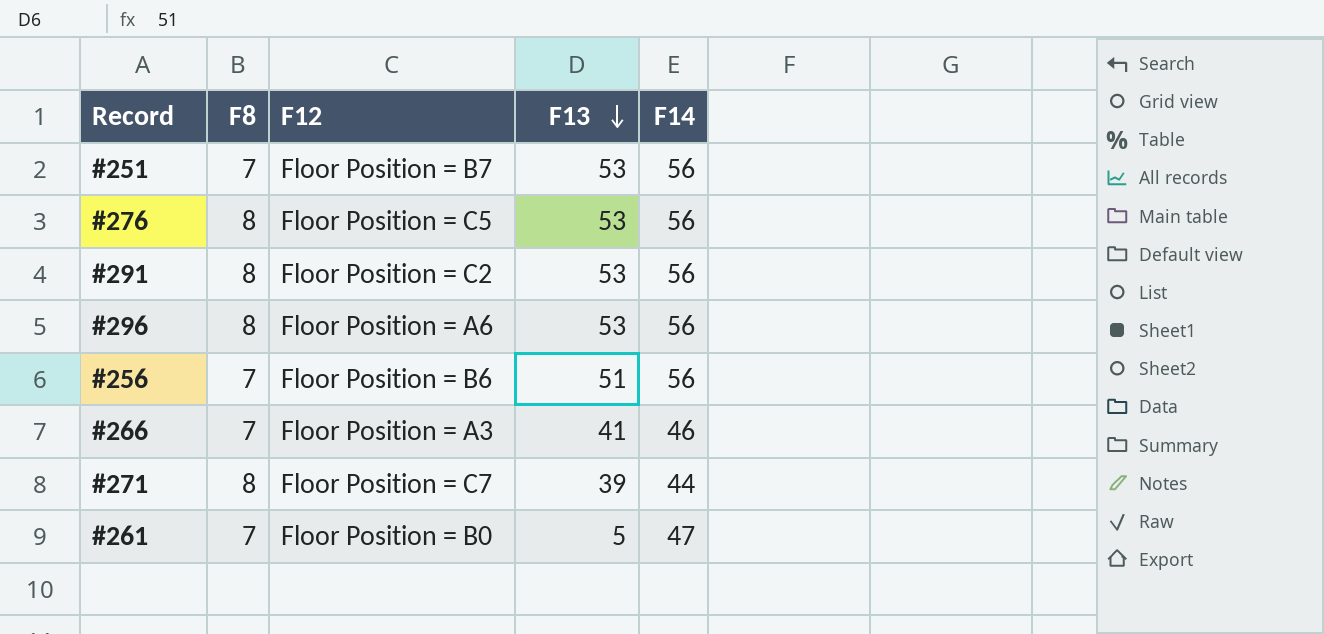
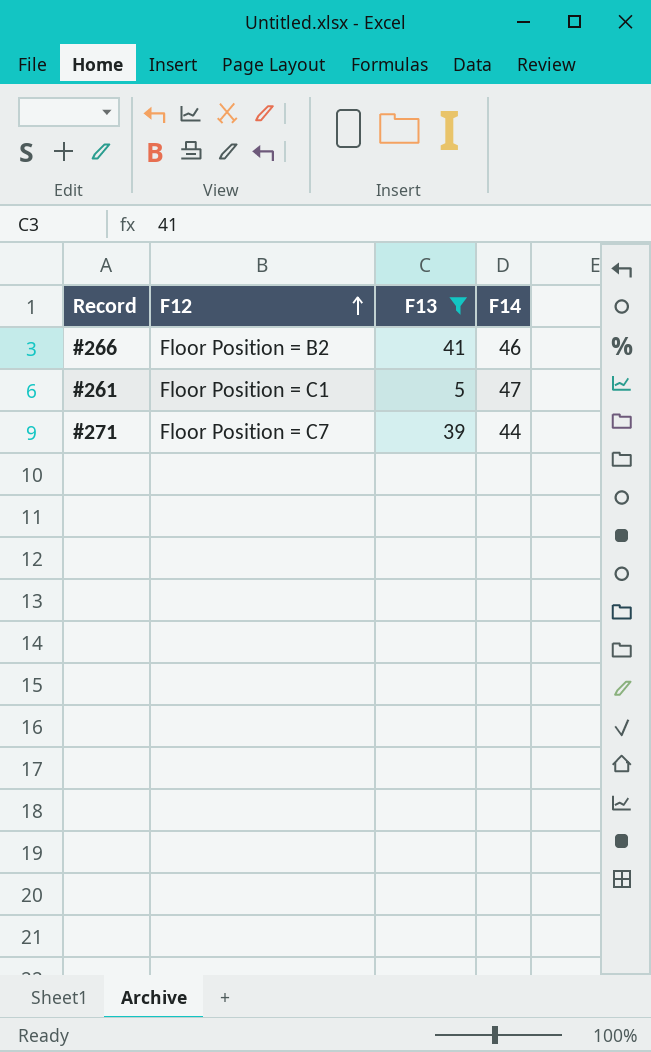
filter: none -> F13 <= 41
row order: F13 descending -> F12 ascending
column F8 | position: 2 -> none
#266 | F12: Floor Position = A3 -> Floor Position = B2
#261 | F12: Floor Position = B0 -> Floor Position = C1

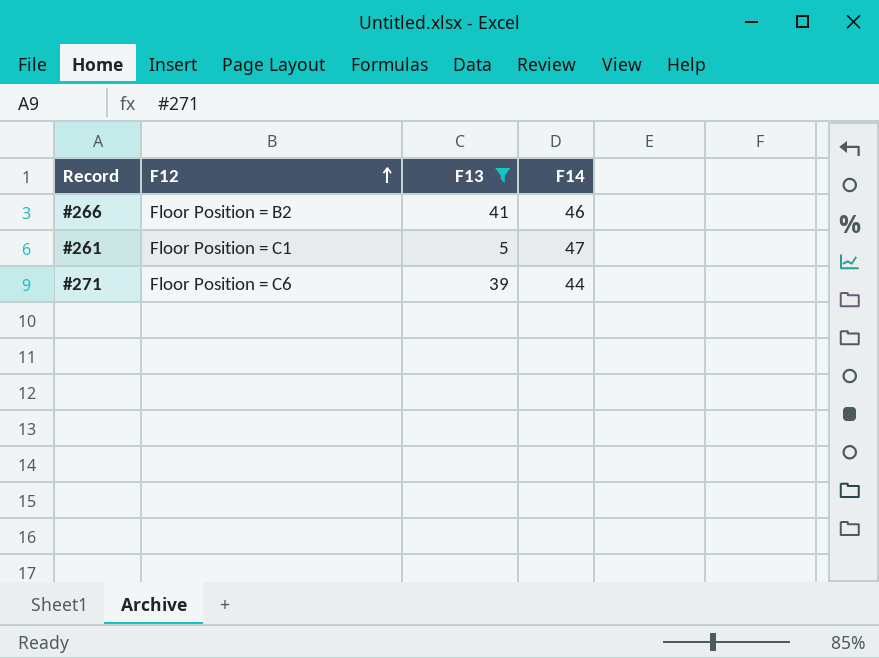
#271 | F12: Floor Position = C7 -> Floor Position = C6

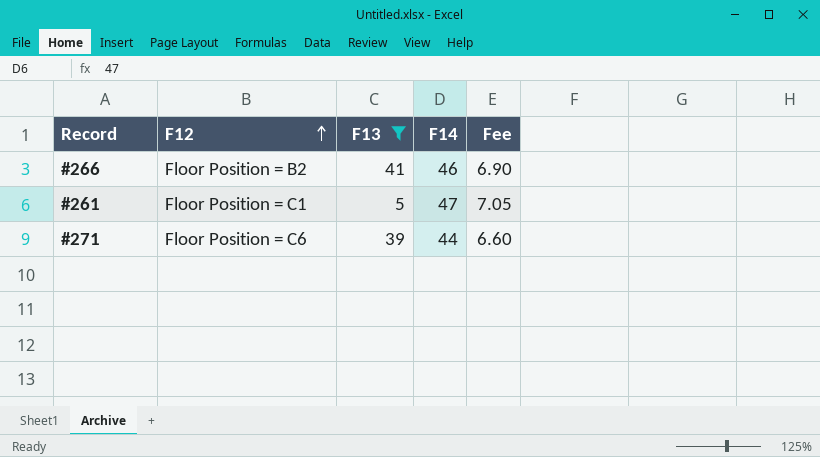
column Fee | formula: none -> [F14] * 0.15

